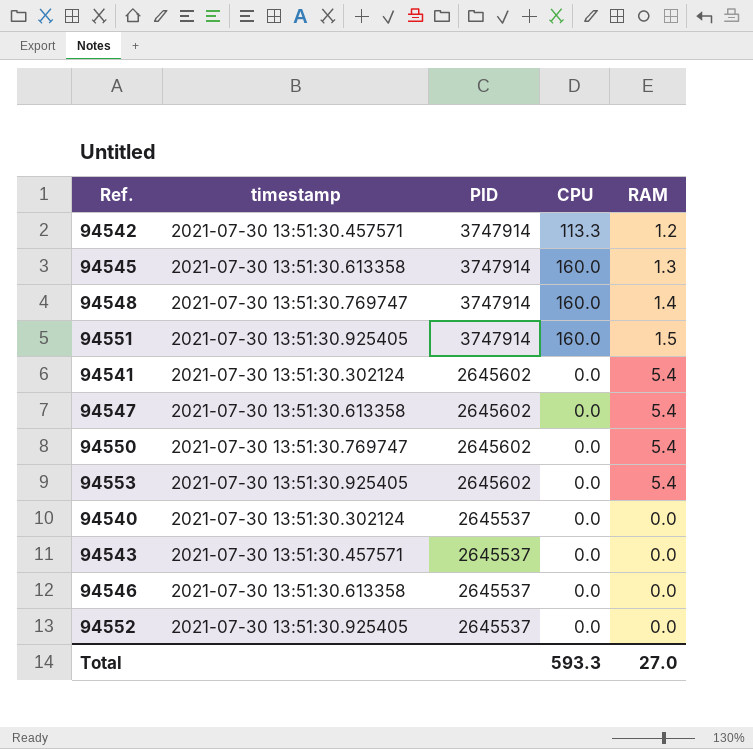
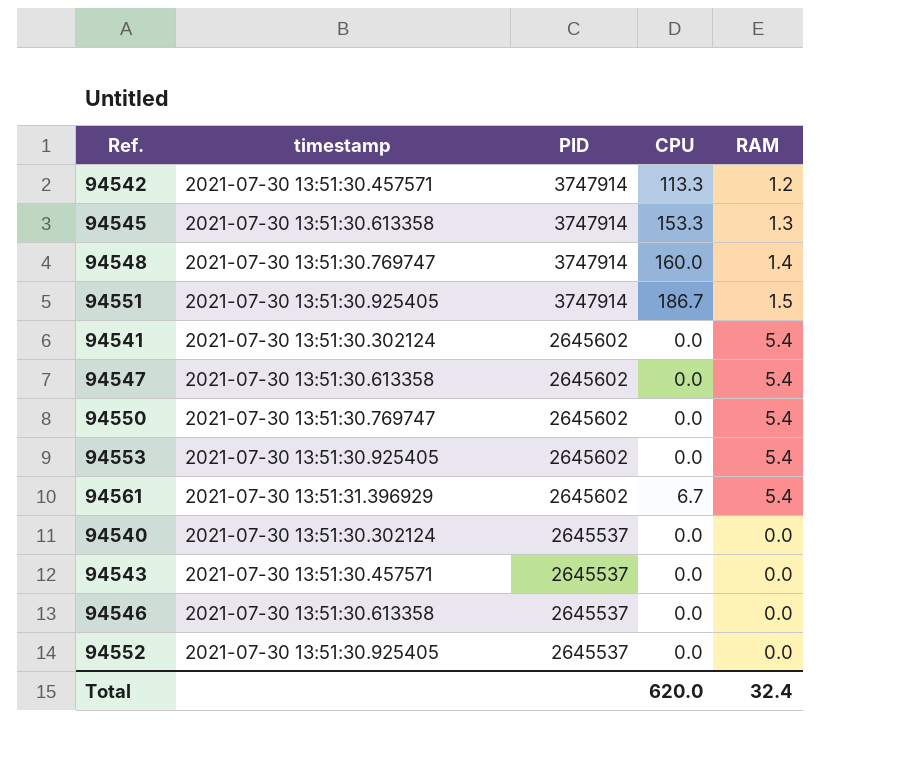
94545 | CPU: 160.0 -> 153.3
94551 | CPU: 160.0 -> 186.7
row 94561: none -> 2021-07-30 13:51:31.396929 | 2645602 | 6.7 | 5.4
Total | CPU: 593.3 -> 620.0
Total | RAM: 27.0 -> 32.4

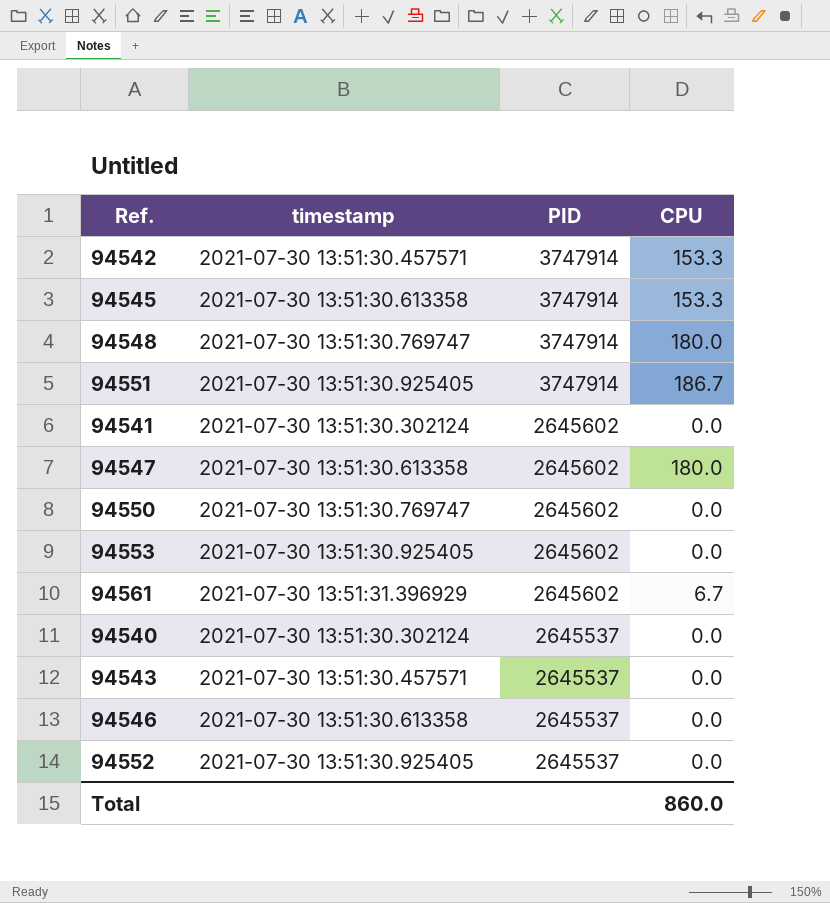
column RAM | position: 5 -> none
94542 | CPU: 113.3 -> 153.3
94548 | CPU: 160.0 -> 180.0
94547 | CPU: 0.0 -> 180.0
Total | CPU: 620.0 -> 860.0

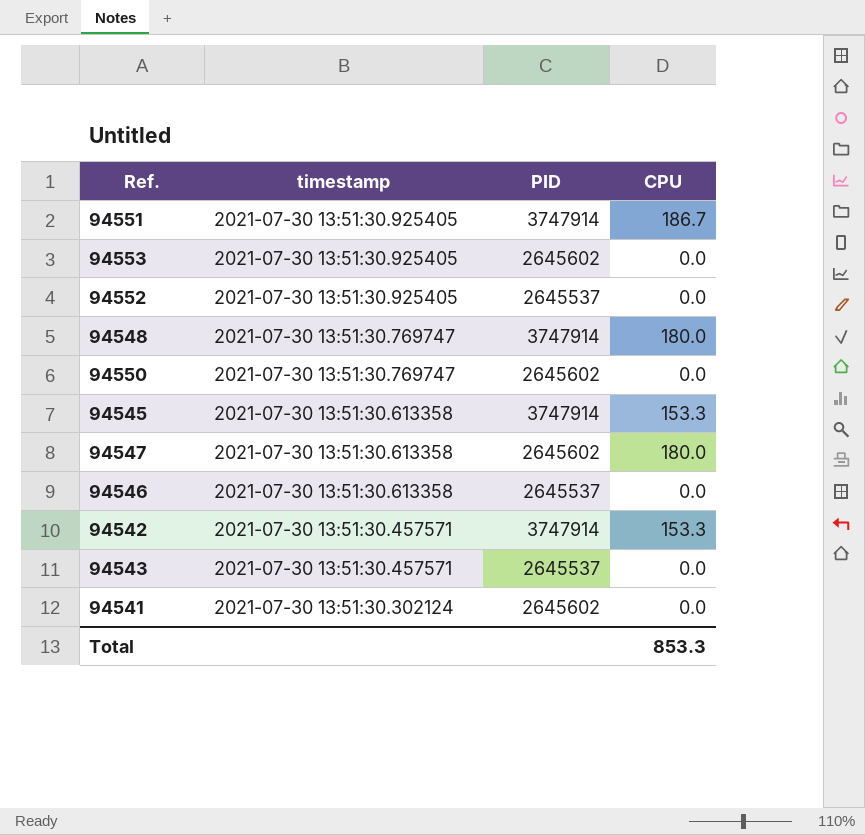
row order: PID descending -> timestamp descending
row 94561: 2021-07-30 13:51:31.396929 | 2645602 | 6.7 -> none
row 94540: 2021-07-30 13:51:30.302124 | 2645537 | 0.0 -> none
Total | CPU: 860.0 -> 853.3

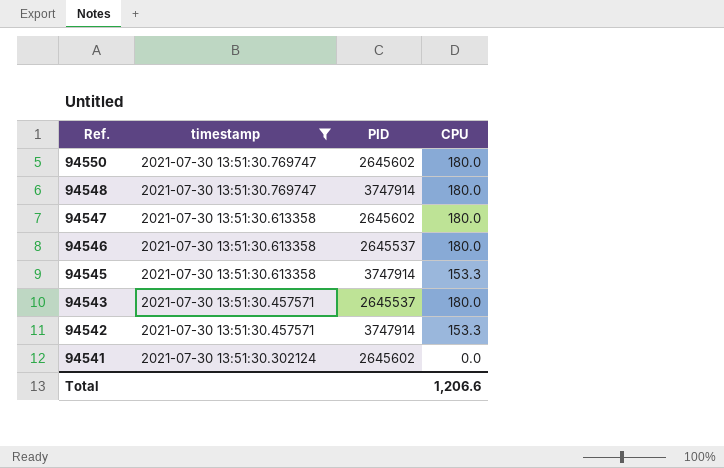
filter: none -> timestamp != 2021-07-30 13:51:30.925405
row order: timestamp descending -> Ref. descending
94550 | CPU: 0.0 -> 180.0
94546 | CPU: 0.0 -> 180.0
94543 | CPU: 0.0 -> 180.0
Total | CPU: 853.3 -> 1,206.6

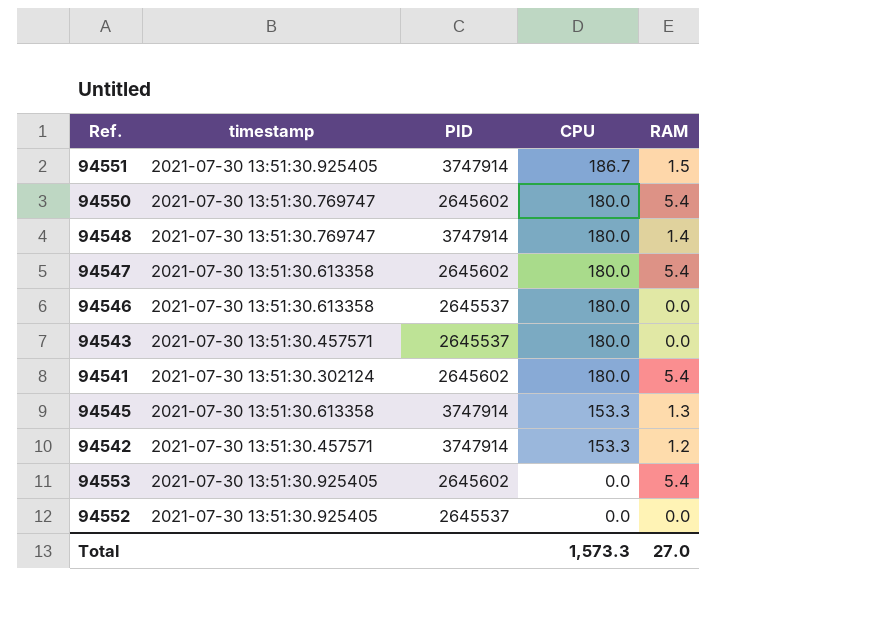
filter: timestamp != 2021-07-30 13:51:30.925405 -> none
row order: Ref. descending -> CPU descending
column RAM | position: none -> 5
94541 | CPU: 0.0 -> 180.0
Total | CPU: 1,206.6 -> 1,573.3

